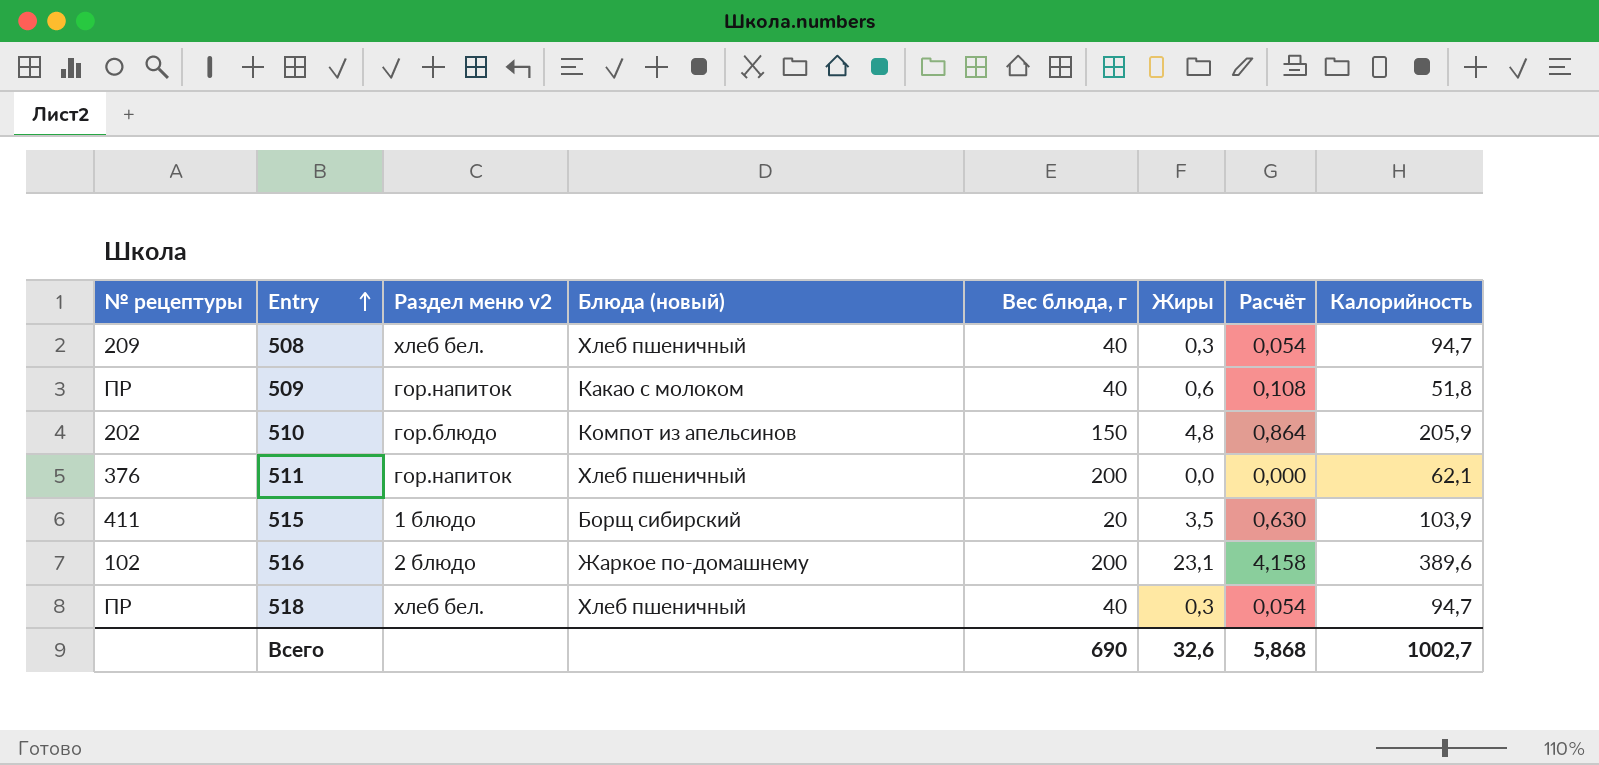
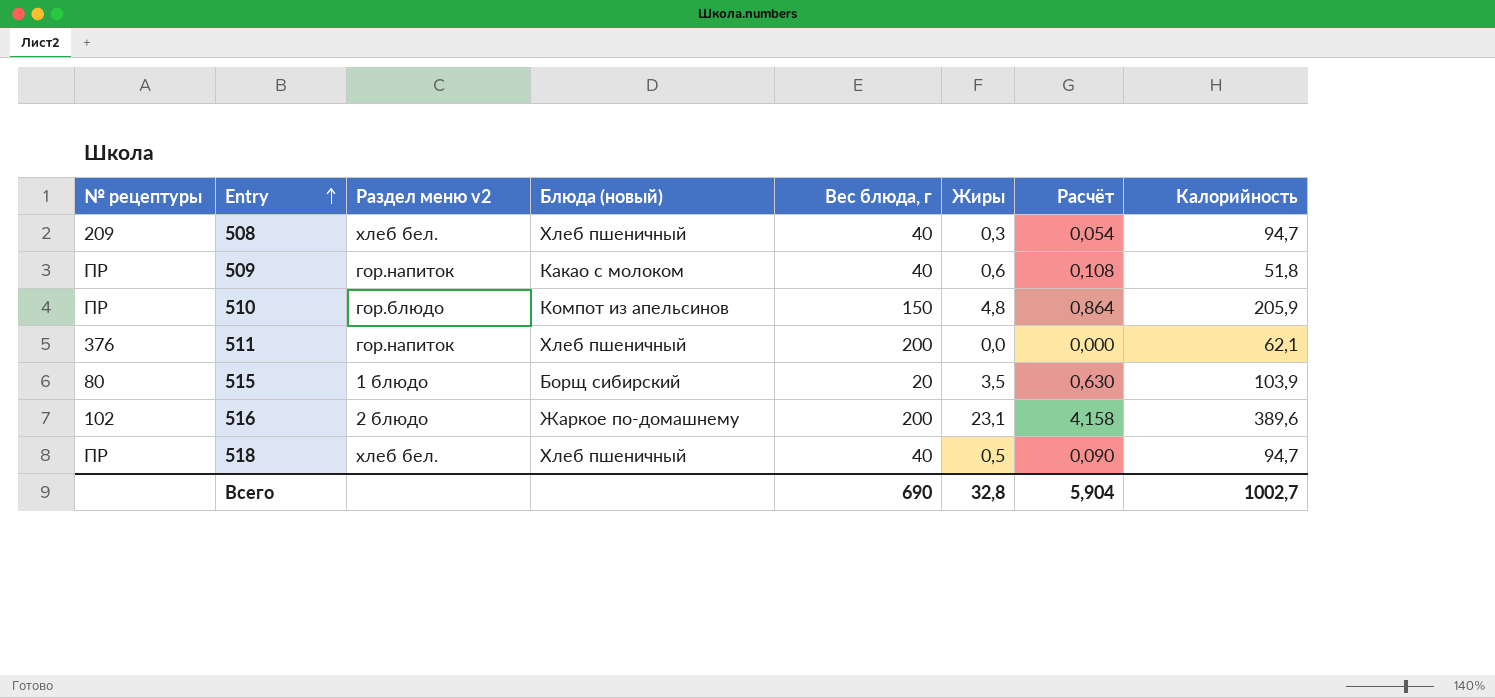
510 | № рецептуры: 202 -> ПР
515 | № рецептуры: 411 -> 80
518 | Жиры: 0,3 -> 0,5
518 | Расчёт: 0,054 -> 0,090
Всего | Жиры: 32,6 -> 32,8
Всего | Расчёт: 5,868 -> 5,904

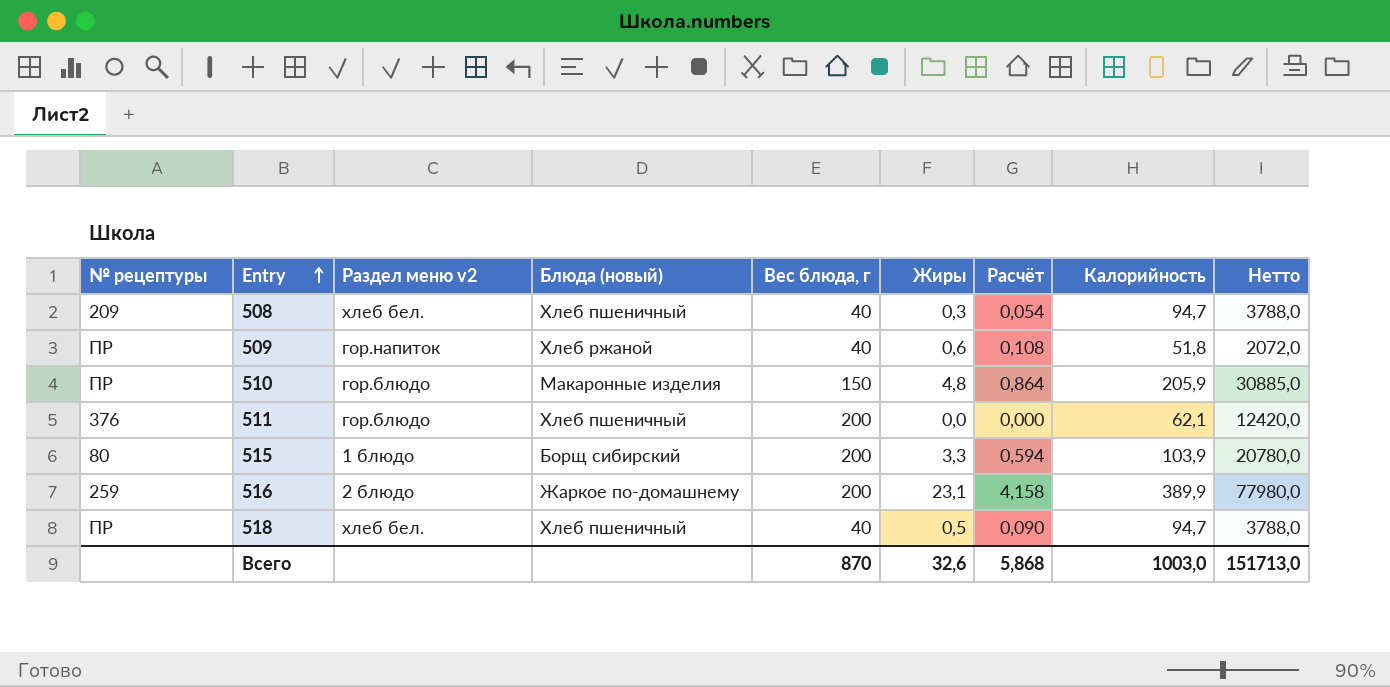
column Нетто | formula: none -> [Вес блюда, г] * [Калорийность]
509 | Блюда (новый): Какао с молоком -> Хлеб ржаной
510 | Блюда (новый): Компот из апельсинов -> Макаронные изделия
511 | Раздел меню v2: гор.напиток -> гор.блюдо
515 | Вес блюда, г: 20 -> 200
515 | Жиры: 3,5 -> 3,3
515 | Расчёт: 0,630 -> 0,594
516 | № рецептуры: 102 -> 259
516 | Калорийность: 389,6 -> 389,9
Всего | Вес блюда, г: 690 -> 870
Всего | Жиры: 32,8 -> 32,6
Всего | Расчёт: 5,904 -> 5,868
Всего | Калорийность: 1002,7 -> 1003,0

